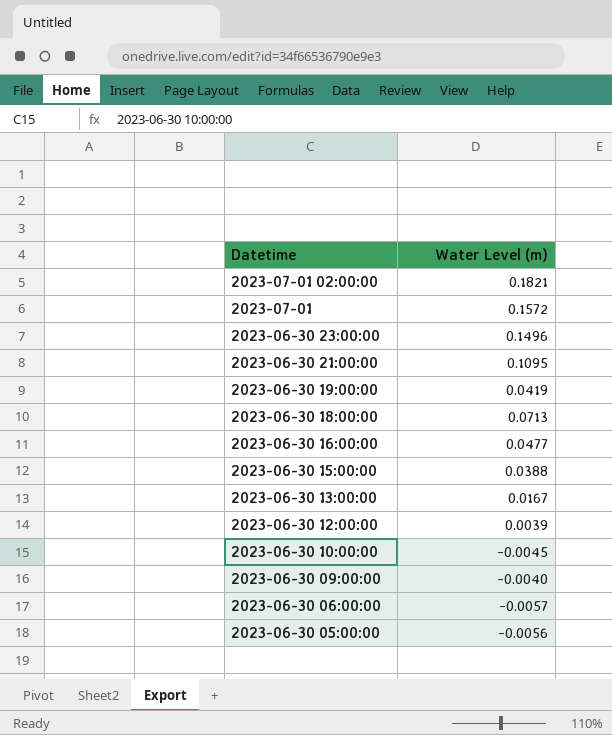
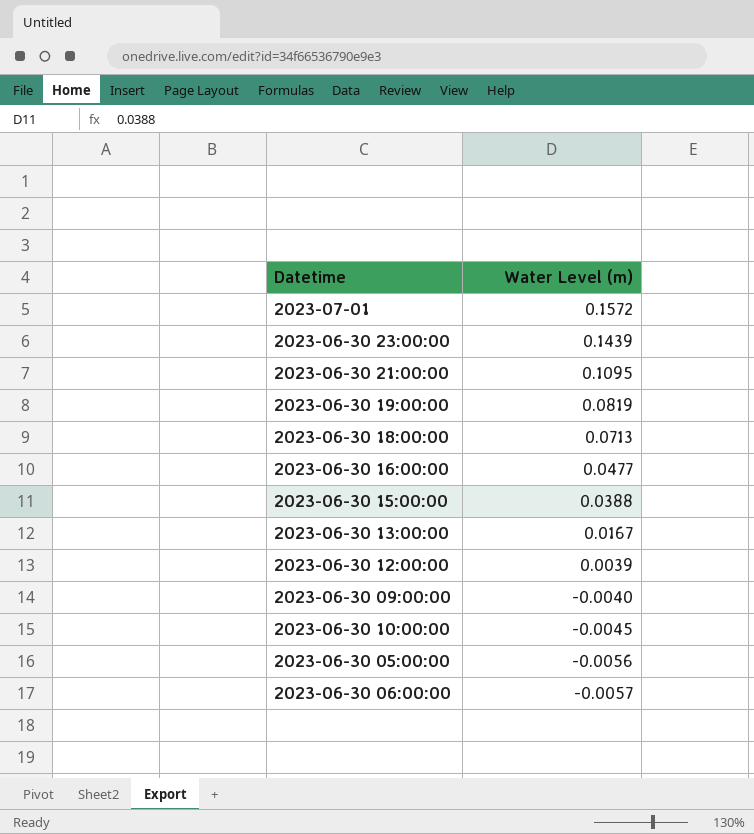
row order: Datetime descending -> Water Level (m) descending
row 2023-07-01 02:00:00: 0.1821 -> none
2023-06-30 23:00:00 | Water Level (m): 0.1496 -> 0.1439
2023-06-30 19:00:00 | Water Level (m): 0.0419 -> 0.0819

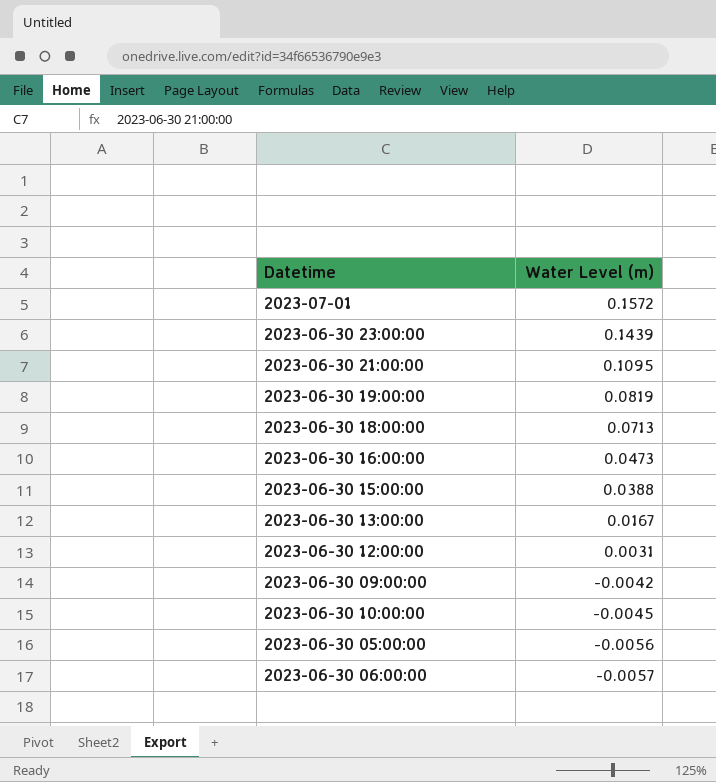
2023-06-30 16:00:00 | Water Level (m): 0.0477 -> 0.0473
2023-06-30 12:00:00 | Water Level (m): 0.0039 -> 0.0031
2023-06-30 09:00:00 | Water Level (m): -0.0040 -> -0.0042

